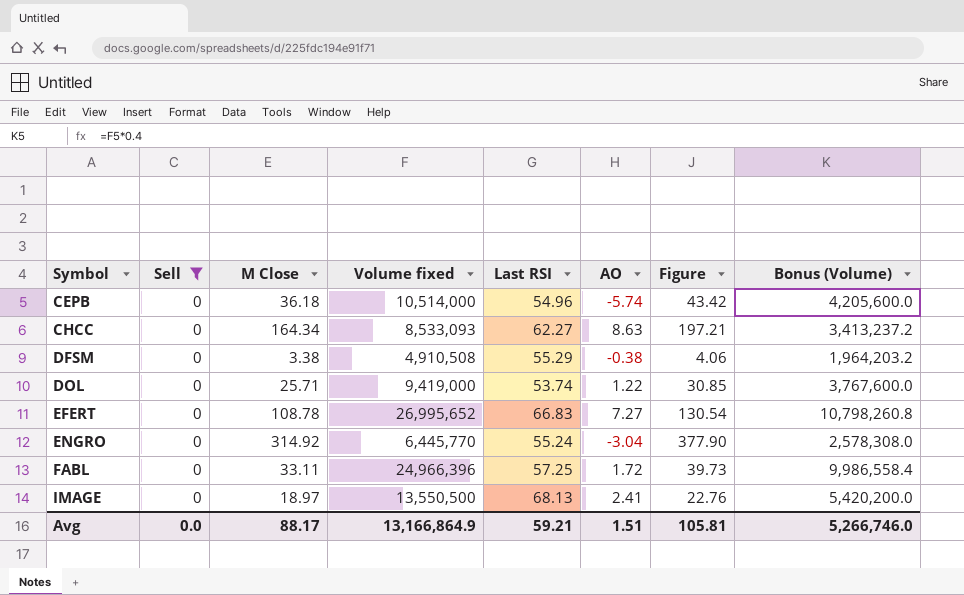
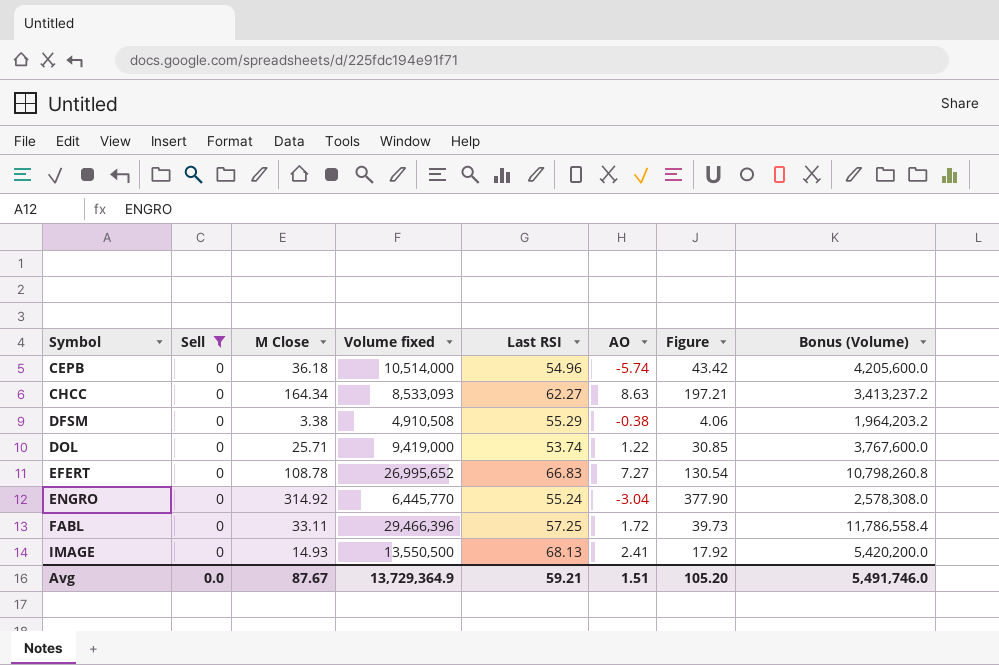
FABL | Volume fixed: 24,966,396 -> 29,466,396
FABL | Bonus (Volume): 9,986,558.4 -> 11,786,558.4
IMAGE | M Close: 18.97 -> 14.93
IMAGE | Figure: 22.76 -> 17.92
Avg | M Close: 88.17 -> 87.67
Avg | Volume fixed: 13,166,864.9 -> 13,729,364.9
Avg | Figure: 105.81 -> 105.20
Avg | Bonus (Volume): 5,266,746.0 -> 5,491,746.0

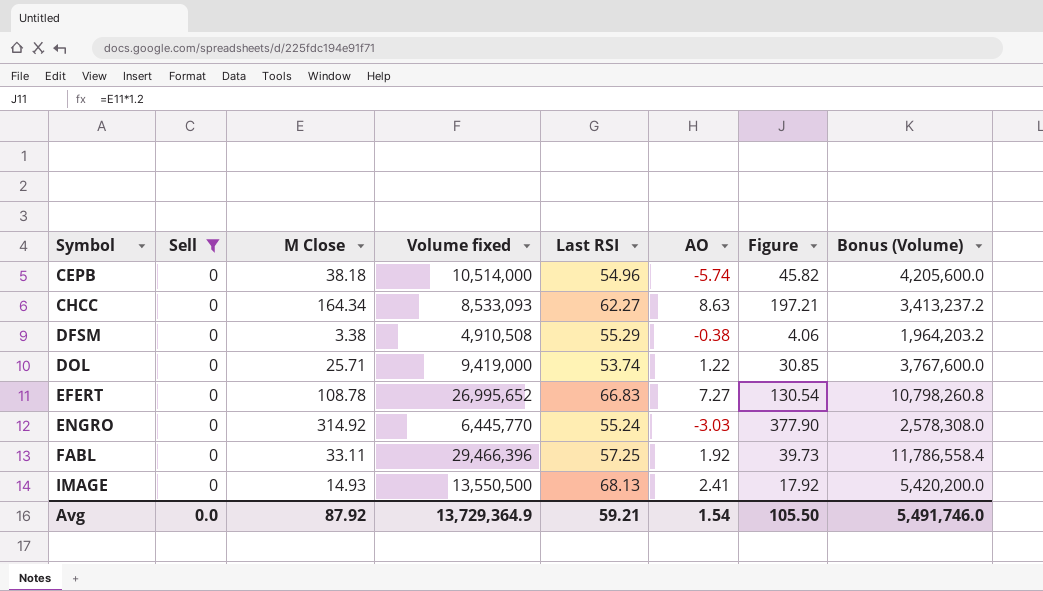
CEPB | M Close: 36.18 -> 38.18
CEPB | Figure: 43.42 -> 45.82
ENGRO | AO: -3.04 -> -3.03
FABL | AO: 1.72 -> 1.92
Avg | M Close: 87.67 -> 87.92
Avg | AO: 1.51 -> 1.54
Avg | Figure: 105.20 -> 105.50

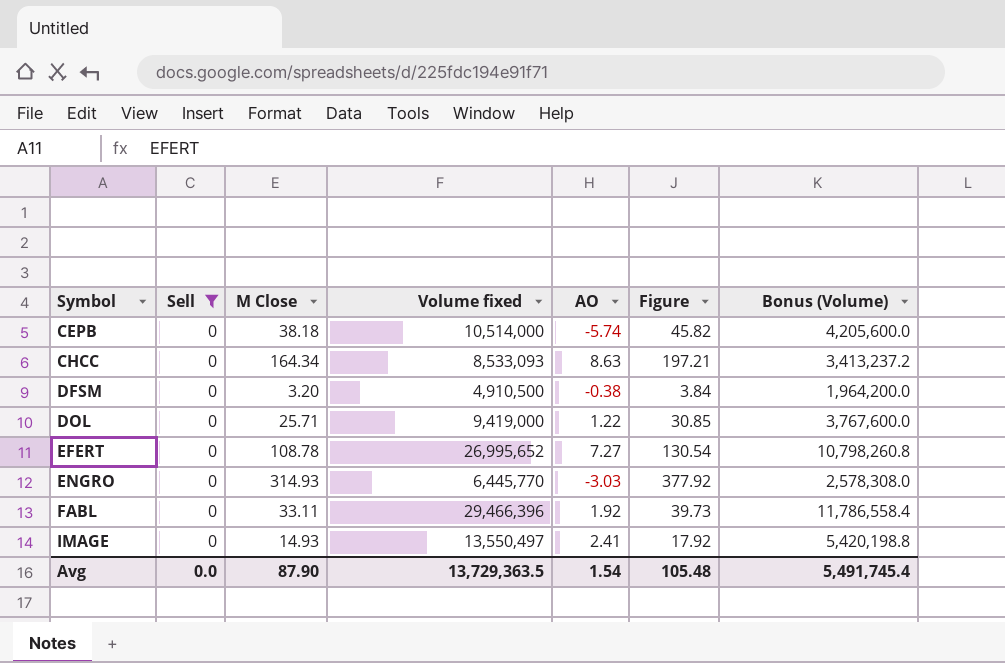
column Last RSI | position: 5 -> none
DFSM | M Close: 3.38 -> 3.20
DFSM | Volume fixed: 4,910,508 -> 4,910,500
DFSM | Figure: 4.06 -> 3.84
DFSM | Bonus (Volume): 1,964,203.2 -> 1,964,200.0
ENGRO | M Close: 314.92 -> 314.93
ENGRO | Figure: 377.90 -> 377.92
IMAGE | Volume fixed: 13,550,500 -> 13,550,497
IMAGE | Bonus (Volume): 5,420,200.0 -> 5,420,198.8
Avg | M Close: 87.92 -> 87.90
Avg | Volume fixed: 13,729,364.9 -> 13,729,363.5
Avg | Figure: 105.50 -> 105.48
Avg | Bonus (Volume): 5,491,746.0 -> 5,491,745.4

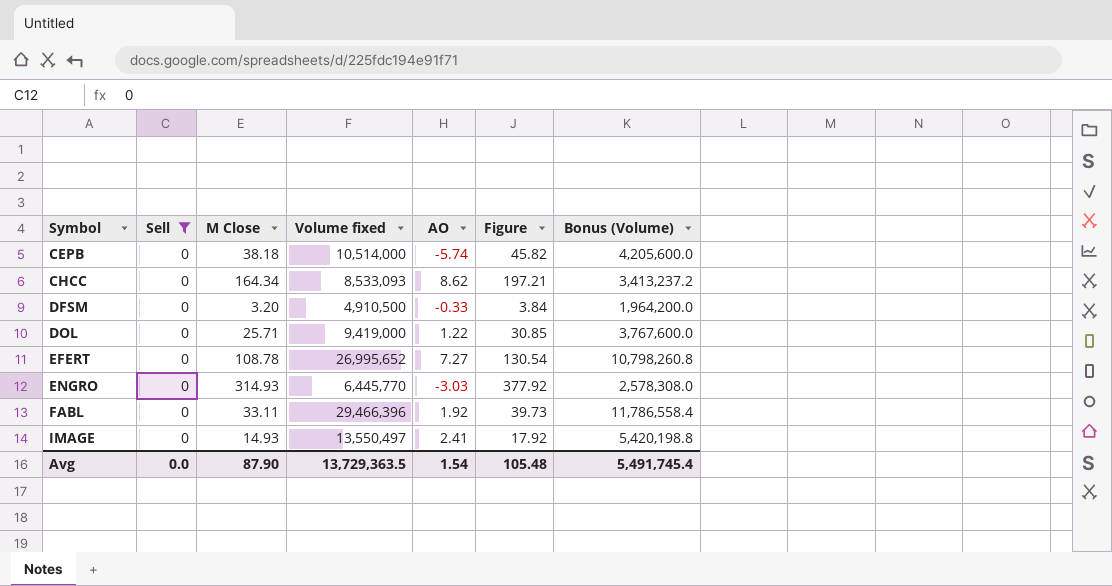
CHCC | AO: 8.63 -> 8.62
DFSM | AO: -0.38 -> -0.33

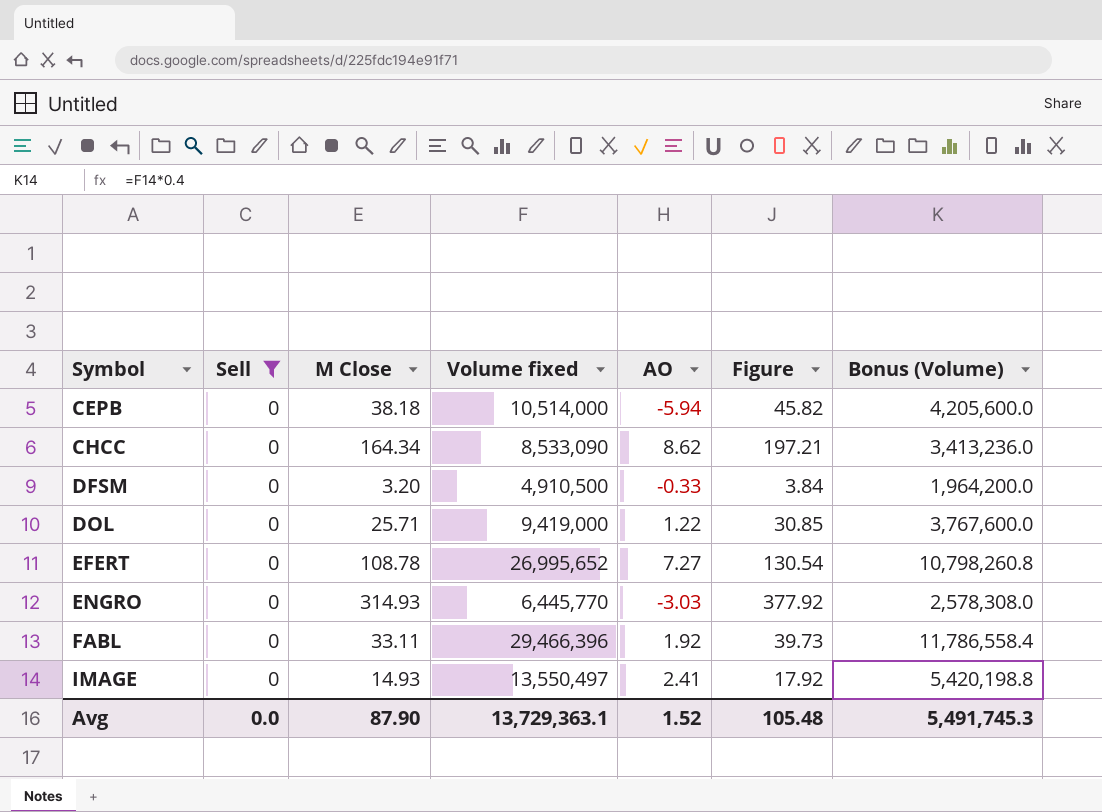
CEPB | AO: -5.74 -> -5.94
CHCC | Volume fixed: 8,533,093 -> 8,533,090
CHCC | Bonus (Volume): 3,413,237.2 -> 3,413,236.0
Avg | Volume fixed: 13,729,363.5 -> 13,729,363.1
Avg | AO: 1.54 -> 1.52
Avg | Bonus (Volume): 5,491,745.4 -> 5,491,745.3

